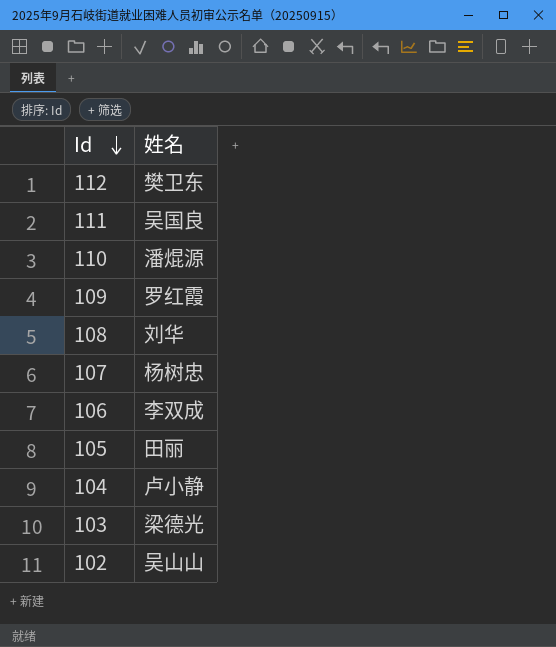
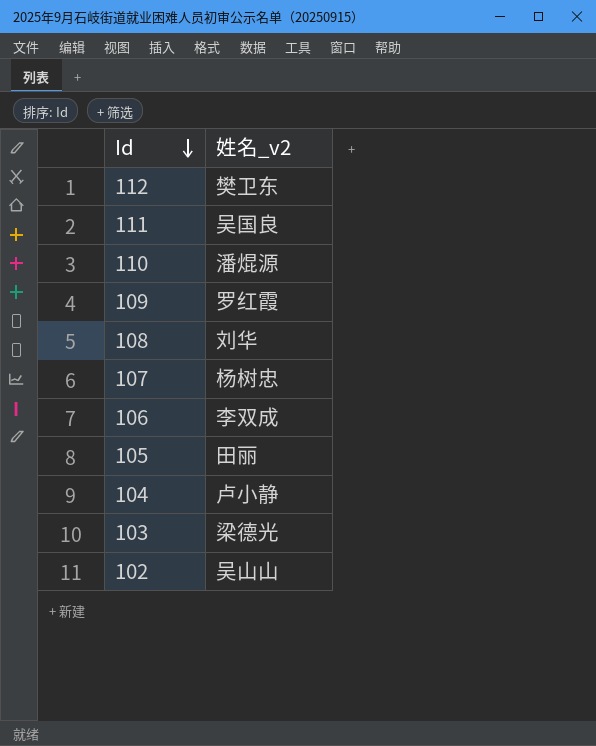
column name: 姓名 -> 姓名_v2

